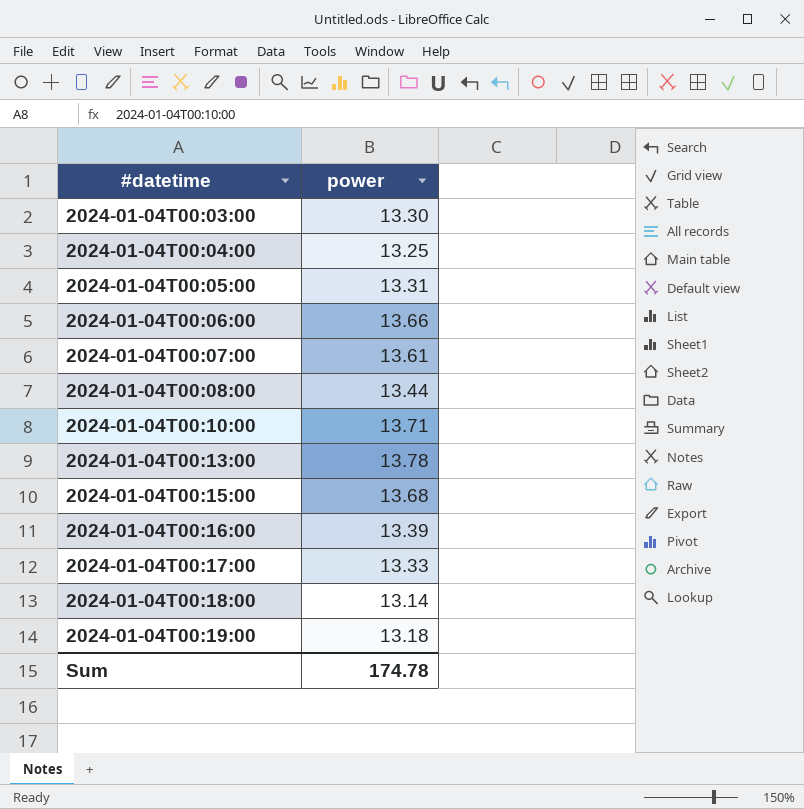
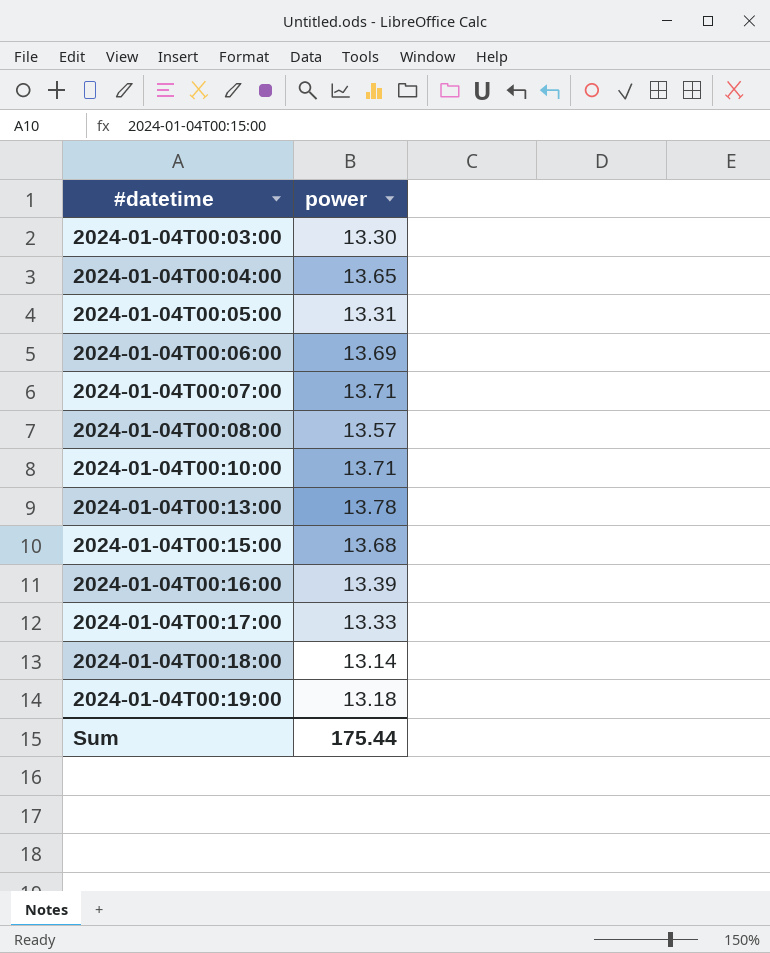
2024-01-04T00:04:00 | power: 13.25 -> 13.65
2024-01-04T00:06:00 | power: 13.66 -> 13.69
2024-01-04T00:07:00 | power: 13.61 -> 13.71
2024-01-04T00:08:00 | power: 13.44 -> 13.57
Sum | power: 174.78 -> 175.44

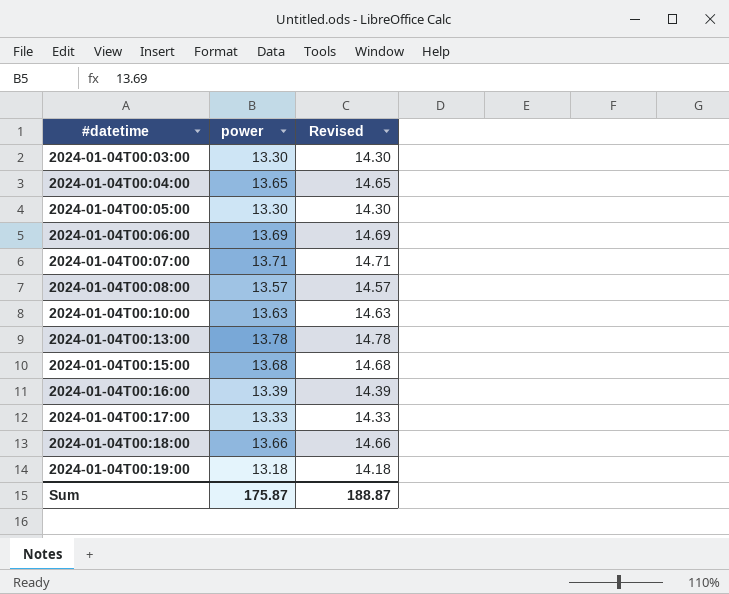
column Revised | formula: none -> [power] + 1
2024-01-04T00:05:00 | power: 13.31 -> 13.30
2024-01-04T00:10:00 | power: 13.71 -> 13.63
2024-01-04T00:18:00 | power: 13.14 -> 13.66
Sum | power: 175.44 -> 175.87

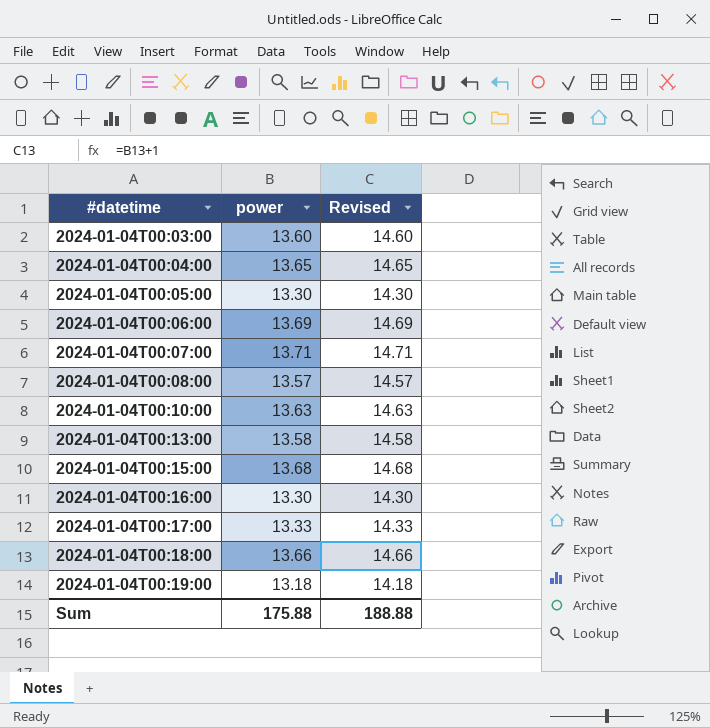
2024-01-04T00:03:00 | power: 13.30 -> 13.60
2024-01-04T00:03:00 | Revised: 14.30 -> 14.60
2024-01-04T00:13:00 | power: 13.78 -> 13.58
2024-01-04T00:13:00 | Revised: 14.78 -> 14.58
2024-01-04T00:16:00 | power: 13.39 -> 13.30
2024-01-04T00:16:00 | Revised: 14.39 -> 14.30
Sum | power: 175.87 -> 175.88
Sum | Revised: 188.87 -> 188.88

